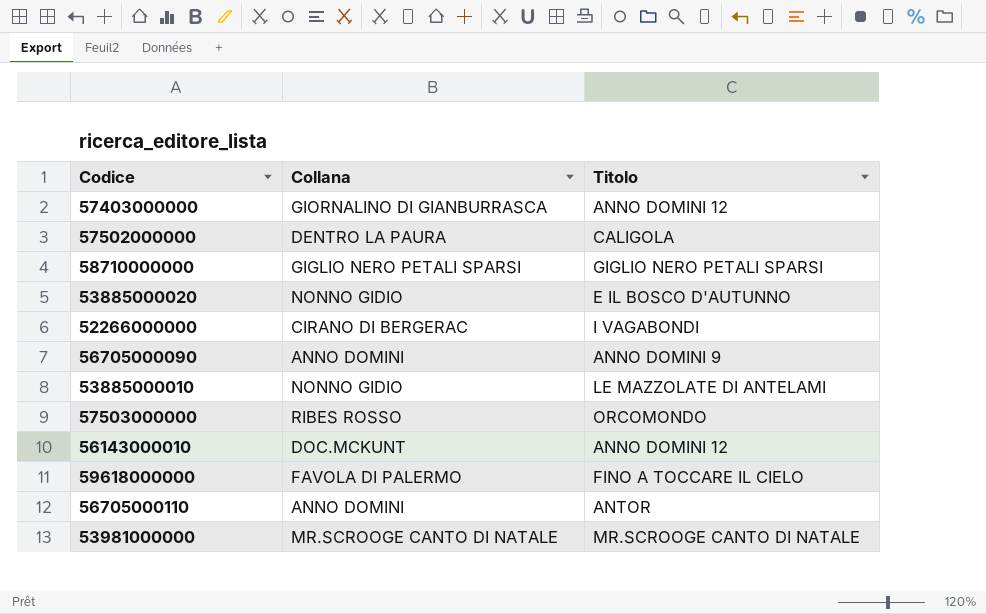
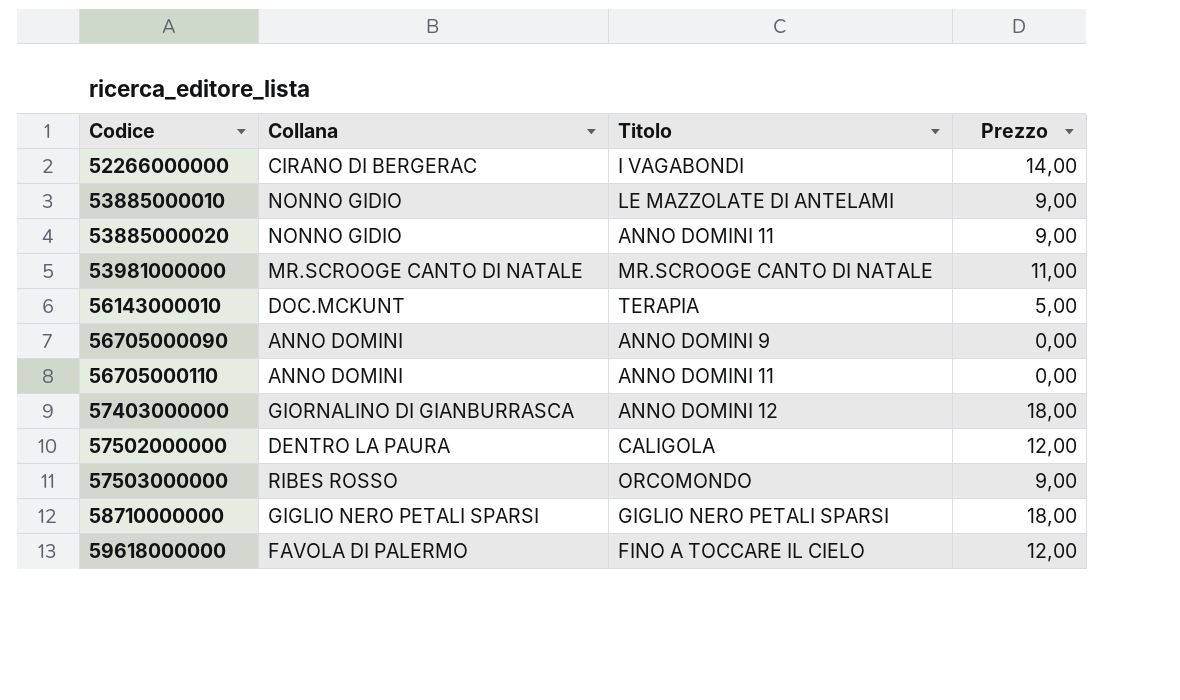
row order: none -> Codice ascending
column Prezzo | position: none -> 4
53885000020 | Titolo: E IL BOSCO D'AUTUNNO -> ANNO DOMINI 11
56143000010 | Titolo: ANNO DOMINI 12 -> TERAPIA
56705000110 | Titolo: ANTOR -> ANNO DOMINI 11

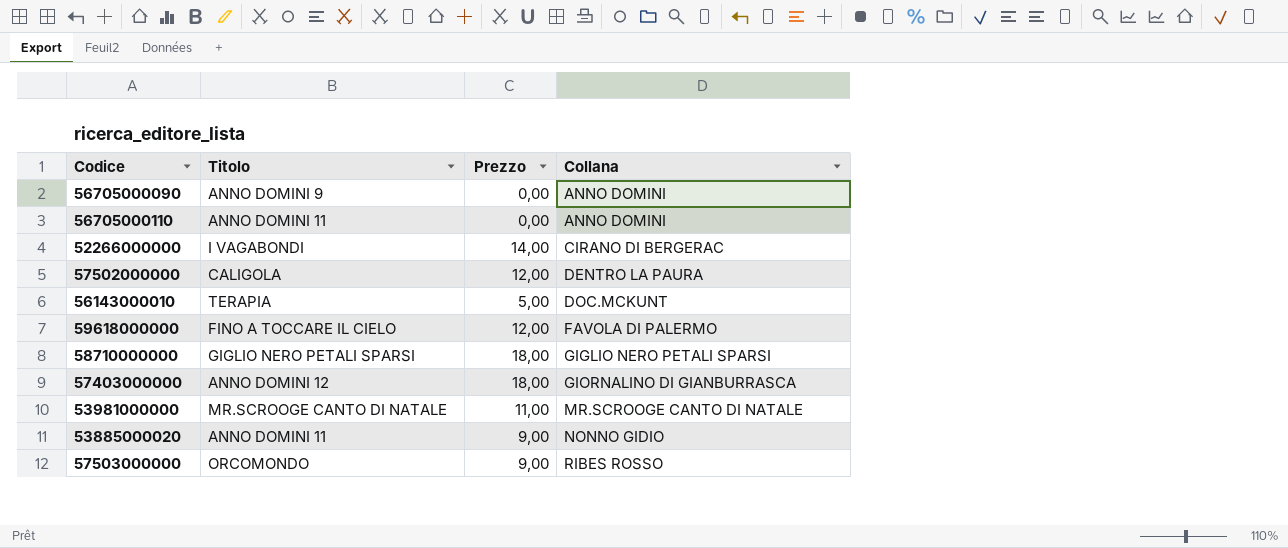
row order: Codice ascending -> Collana ascending
column Collana | position: 2 -> 4
row 53885000010: NONNO GIDIO | LE MAZZOLATE DI ANTELAMI | 9,00 -> none

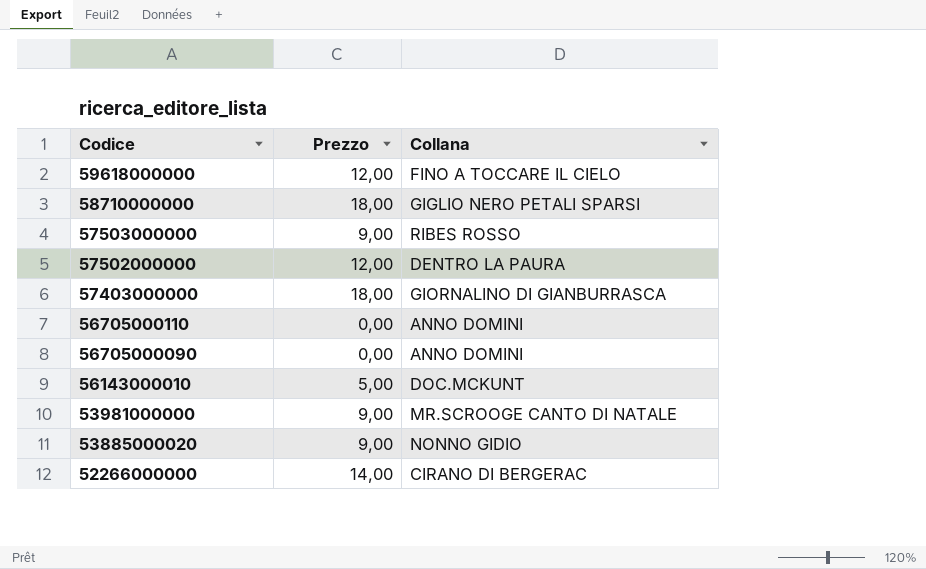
row order: Collana ascending -> Codice descending
column Titolo | position: 2 -> none
59618000000 | Collana: FAVOLA DI PALERMO -> FINO A TOCCARE IL CIELO
53981000000 | Prezzo: 11,00 -> 9,00

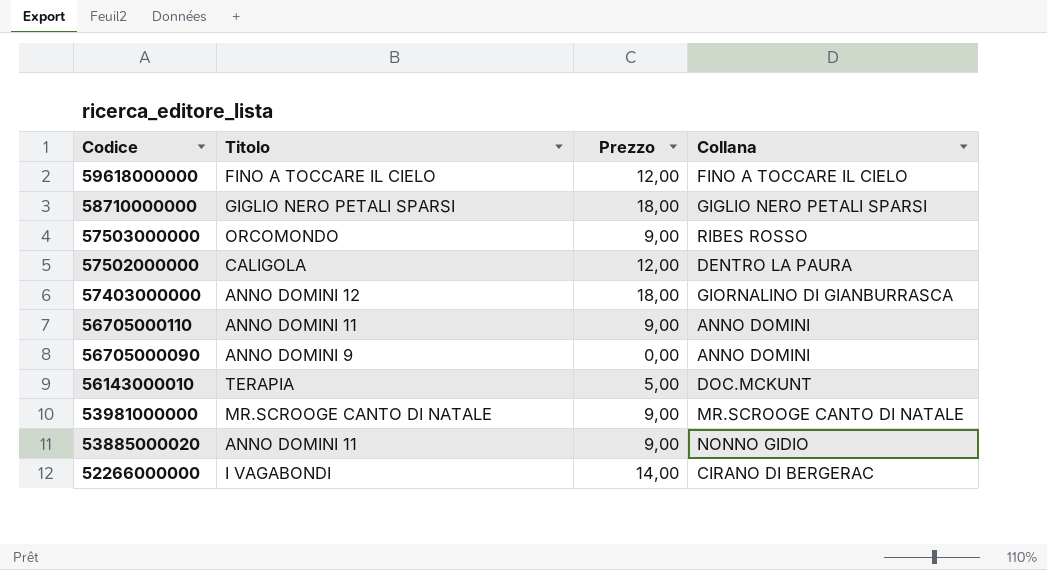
column Titolo | position: none -> 2
56705000110 | Prezzo: 0,00 -> 9,00

